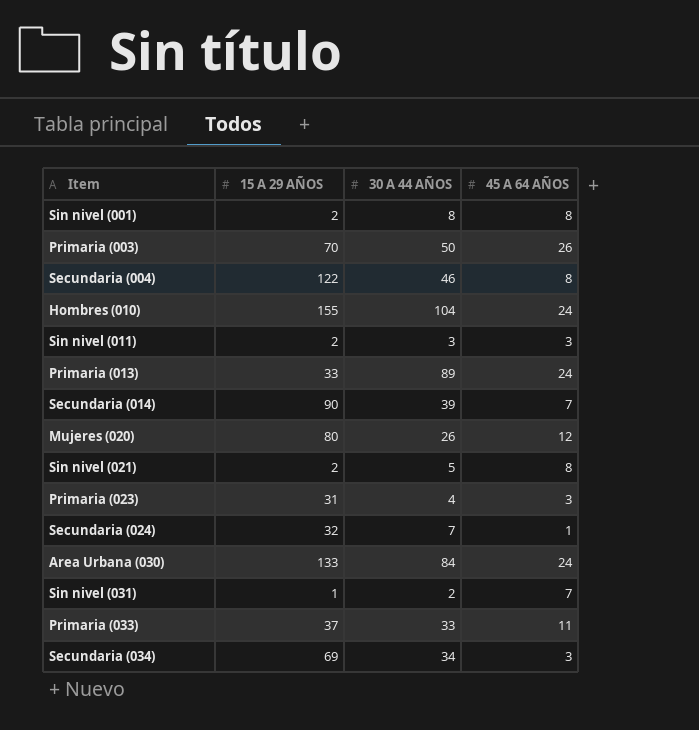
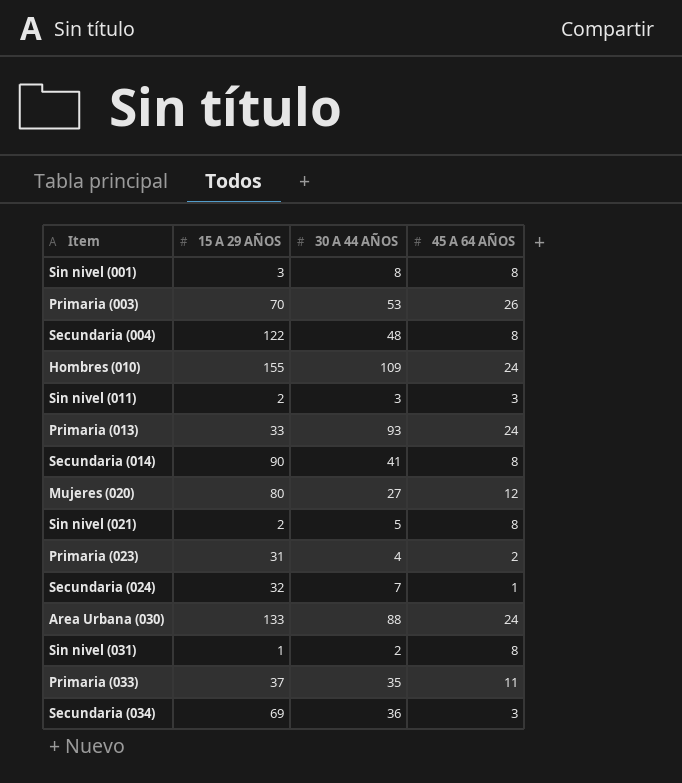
Sin nivel (001) | 15 A 29 AÑOS: 2 -> 3
Primaria (003) | 30 A 44 AÑOS: 50 -> 53
Secundaria (004) | 30 A 44 AÑOS: 46 -> 48
Hombres (010) | 30 A 44 AÑOS: 104 -> 109
Primaria (013) | 30 A 44 AÑOS: 89 -> 93
Secundaria (014) | 30 A 44 AÑOS: 39 -> 41
Secundaria (014) | 45 A 64 AÑOS: 7 -> 8
Mujeres (020) | 30 A 44 AÑOS: 26 -> 27
Primaria (023) | 45 A 64 AÑOS: 3 -> 2
Area Urbana (030) | 30 A 44 AÑOS: 84 -> 88
Sin nivel (031) | 45 A 64 AÑOS: 7 -> 8
Primaria (033) | 30 A 44 AÑOS: 33 -> 35
Secundaria (034) | 30 A 44 AÑOS: 34 -> 36

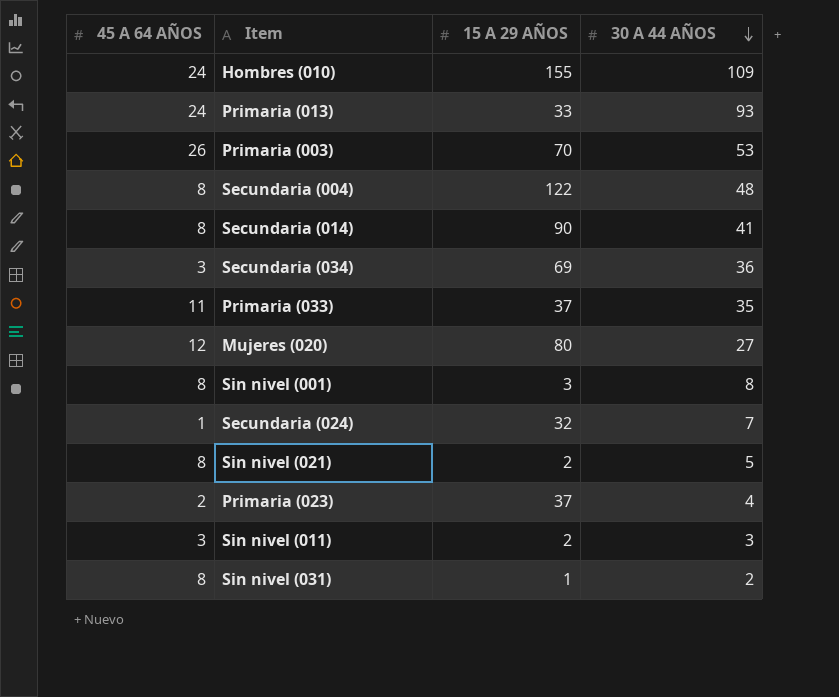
row order: none -> 30 A 44 AÑOS descending
column 45 A 64 AÑOS | position: 4 -> 1
row Area Urbana (030): 133 | 88 | 24 -> none
Primaria (023) | 15 A 29 AÑOS: 31 -> 37

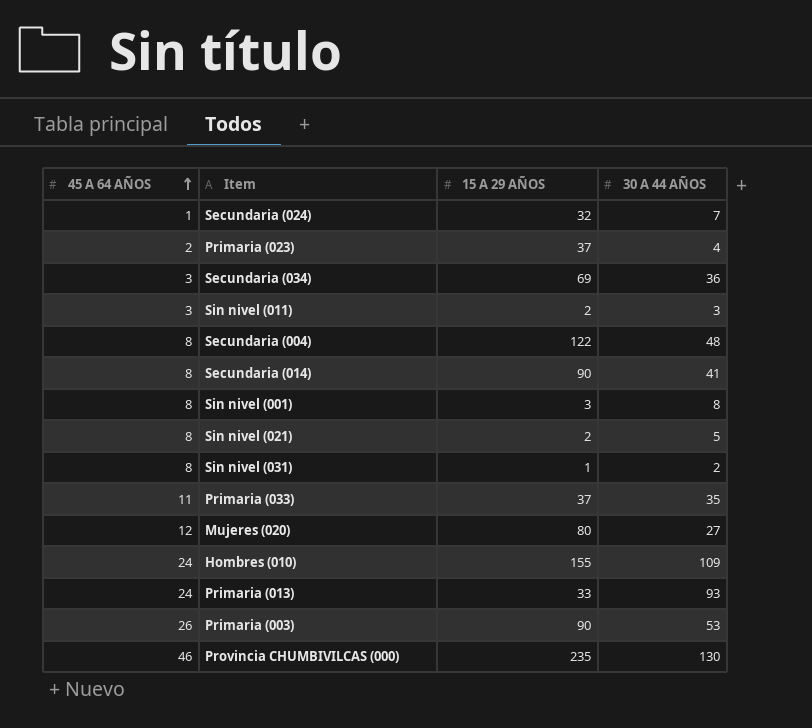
row order: 30 A 44 AÑOS descending -> 45 A 64 AÑOS ascending
Primaria (003) | 15 A 29 AÑOS: 70 -> 90
row Provincia CHUMBIVILCAS (000): none -> 46 | 235 | 130

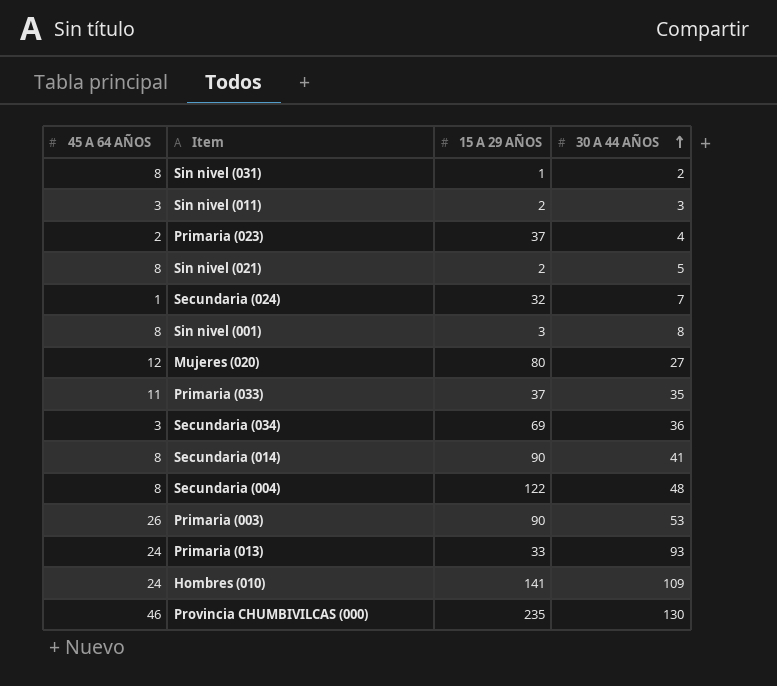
row order: 45 A 64 AÑOS ascending -> 30 A 44 AÑOS ascending
Hombres (010) | 15 A 29 AÑOS: 155 -> 141

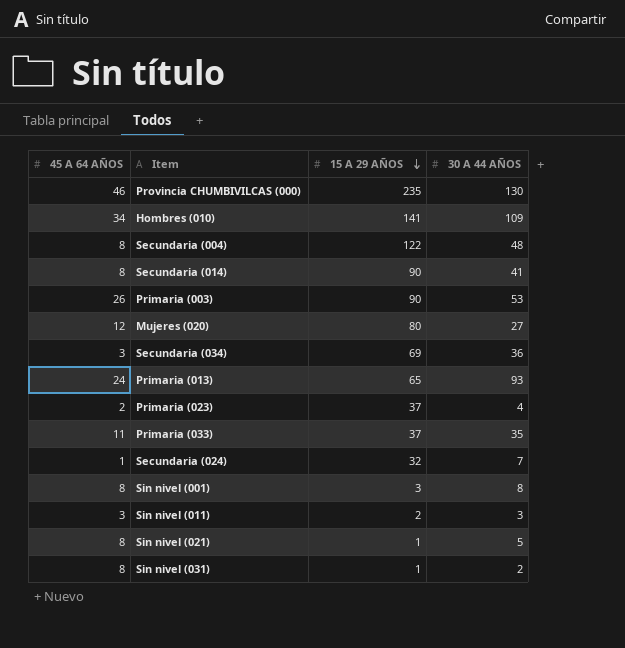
row order: 30 A 44 AÑOS ascending -> 15 A 29 AÑOS descending
Hombres (010) | 45 A 64 AÑOS: 24 -> 34
Primaria (013) | 15 A 29 AÑOS: 33 -> 65
Sin nivel (021) | 15 A 29 AÑOS: 2 -> 1

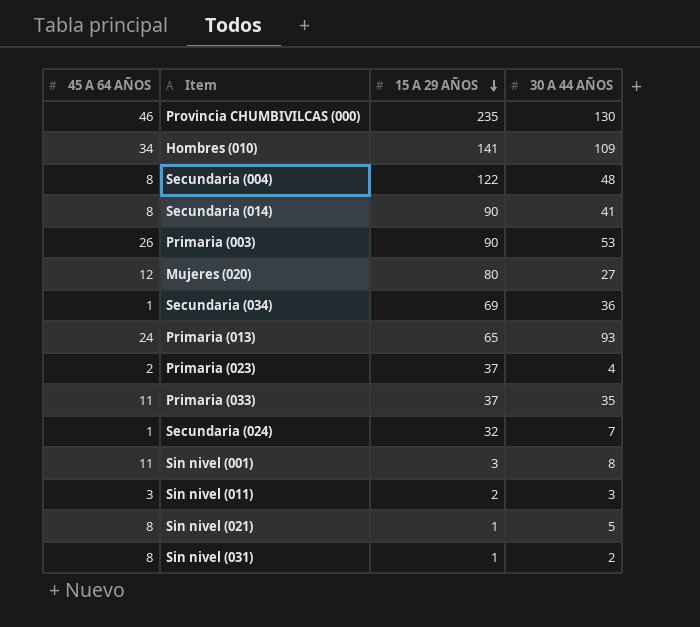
Secundaria (034) | 45 A 64 AÑOS: 3 -> 1
Sin nivel (001) | 45 A 64 AÑOS: 8 -> 11

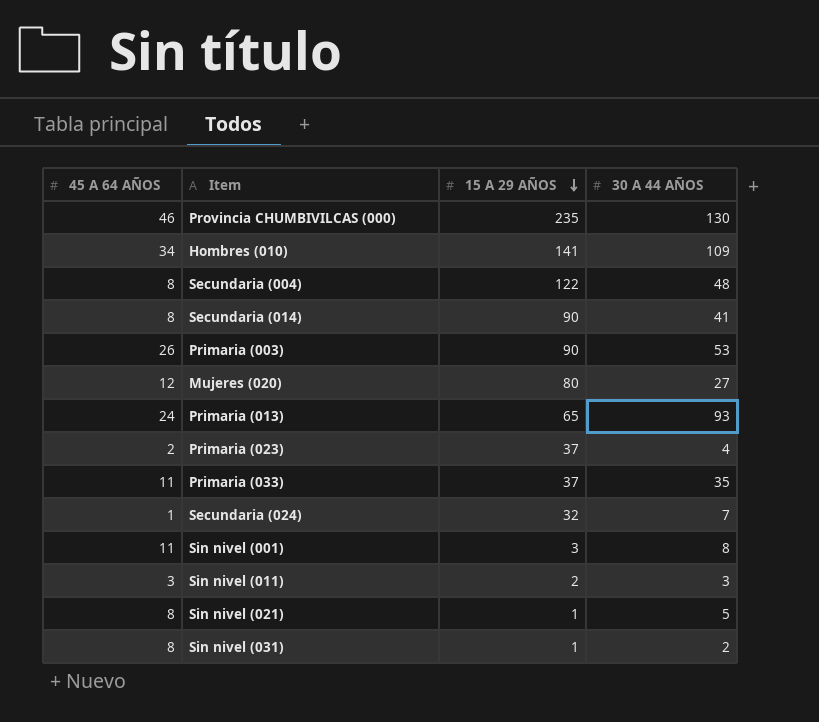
row Secundaria (034): 1 | 69 | 36 -> none

